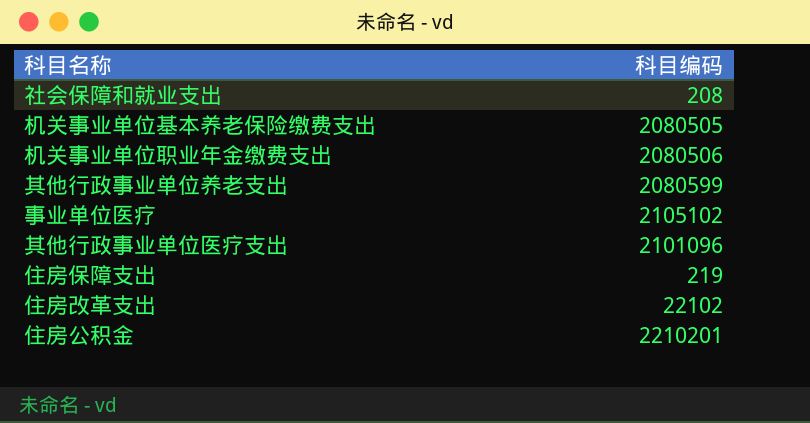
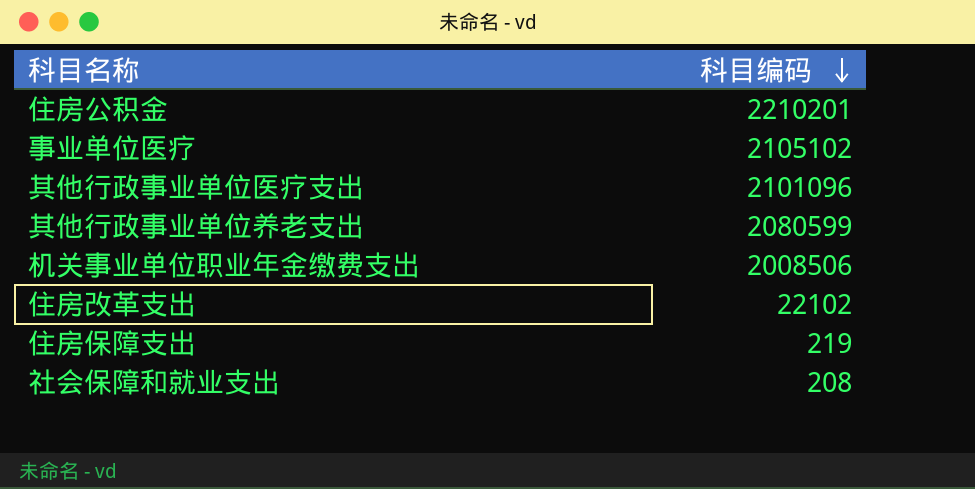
row order: none -> 科目编码 descending
row 机关事业单位基本养老保险缴费支出: 2080505 -> none
机关事业单位职业年金缴费支出 | 科目编码: 2080506 -> 2008506

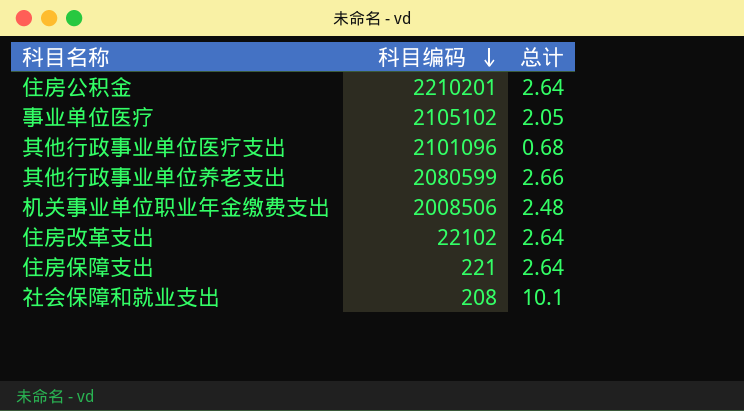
column 总计 | position: none -> 3
住房保障支出 | 科目编码: 219 -> 221

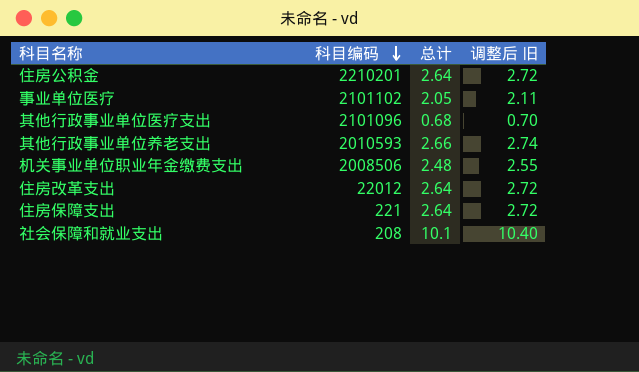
column 调整后 旧 | formula: none -> [总计] * 1.03
事业单位医疗 | 科目编码: 2105102 -> 2101102
其他行政事业单位养老支出 | 科目编码: 2080599 -> 2010593
住房改革支出 | 科目编码: 22102 -> 22012

